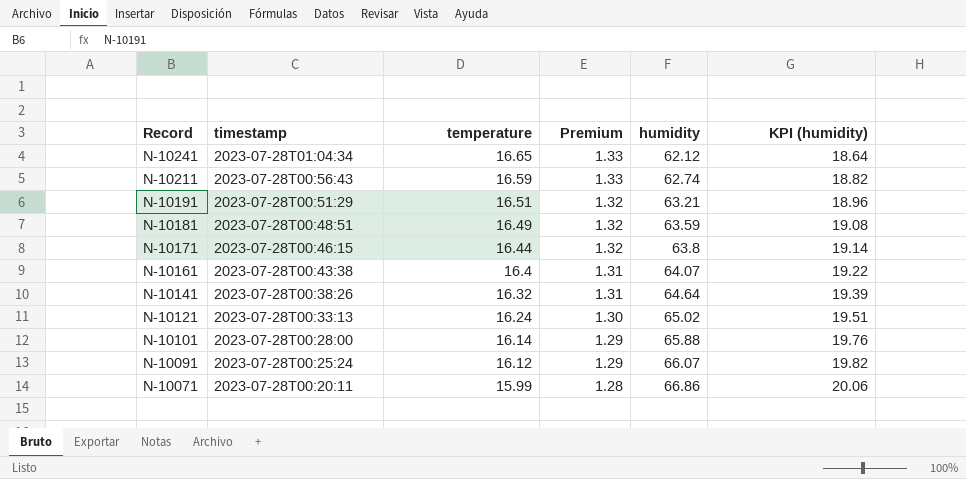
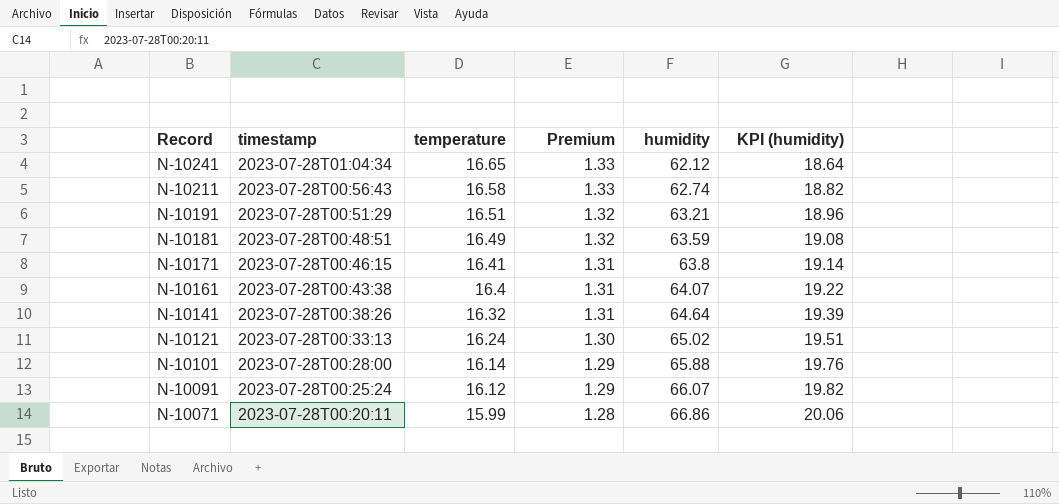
N-10211 | temperature: 16.59 -> 16.58
N-10171 | temperature: 16.44 -> 16.41
N-10171 | Premium: 1.32 -> 1.31

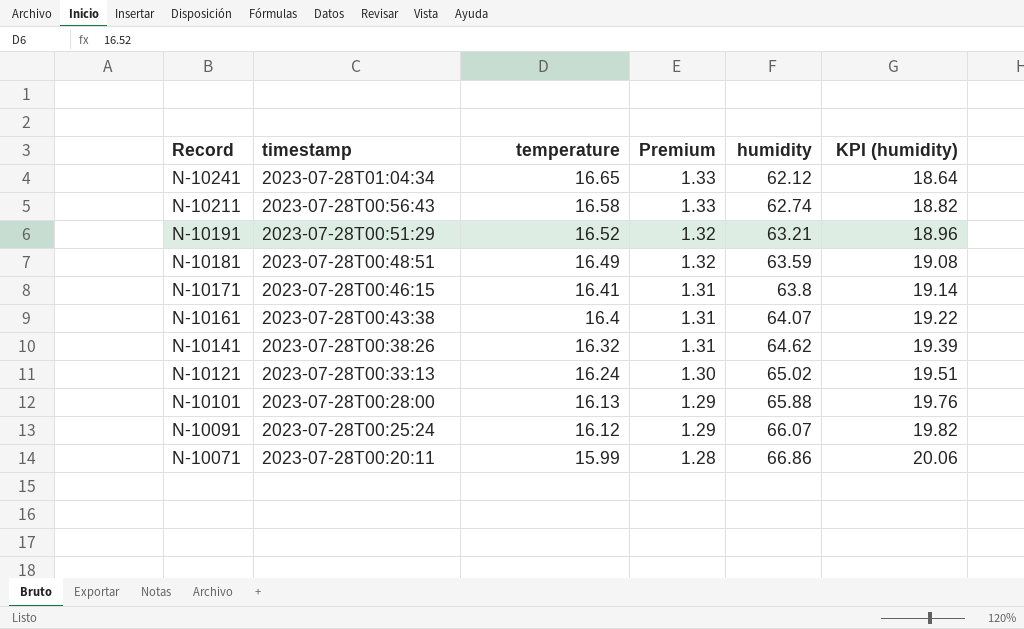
N-10191 | temperature: 16.51 -> 16.52
N-10141 | humidity: 64.64 -> 64.62
N-10101 | temperature: 16.14 -> 16.13

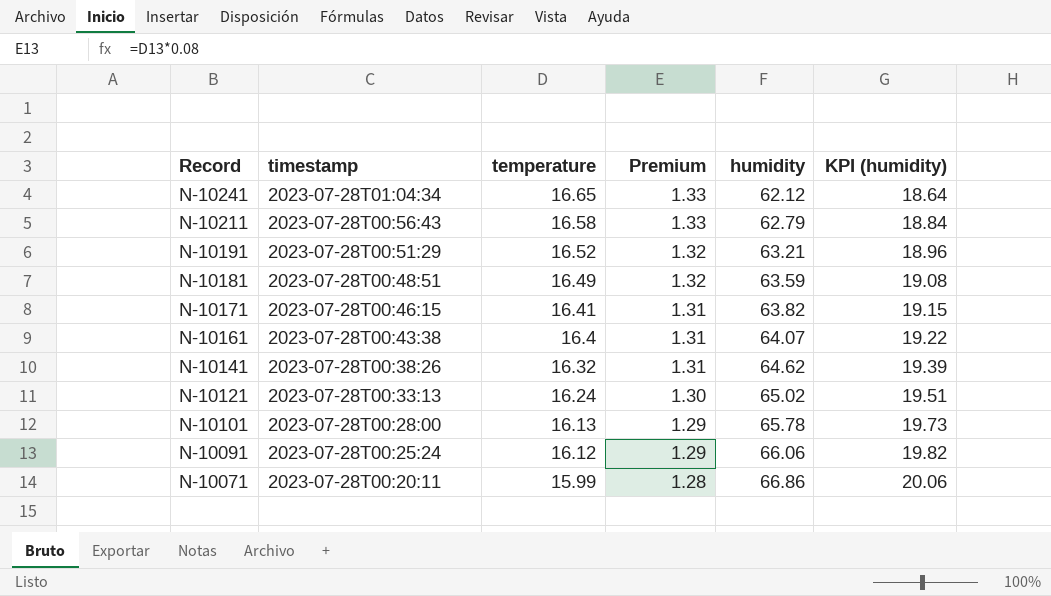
N-10211 | humidity: 62.74 -> 62.79
N-10211 | KPI (humidity): 18.82 -> 18.84
N-10171 | humidity: 63.8 -> 63.82
N-10171 | KPI (humidity): 19.14 -> 19.15
N-10101 | humidity: 65.88 -> 65.78
N-10101 | KPI (humidity): 19.76 -> 19.73
N-10091 | humidity: 66.07 -> 66.06

